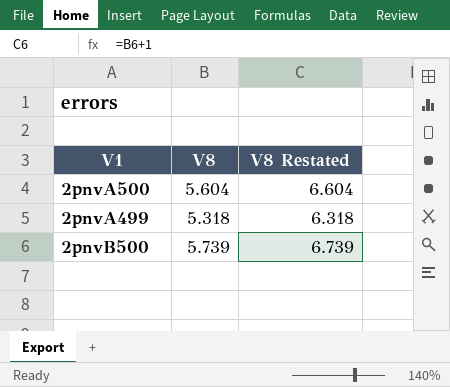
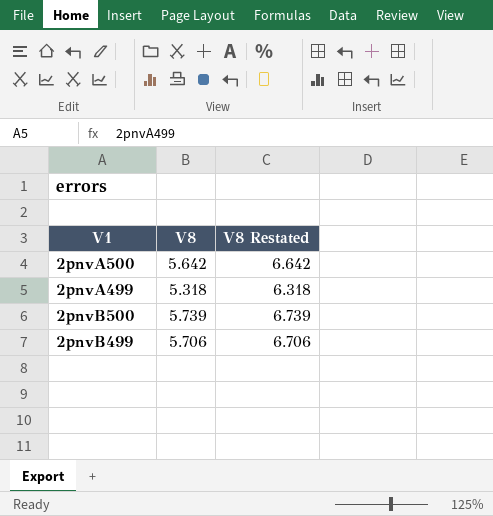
2pnvA500 | V8: 5.604 -> 5.642
2pnvA500 | V8 Restated: 6.604 -> 6.642
row 2pnvB499: none -> 5.706 | 6.706

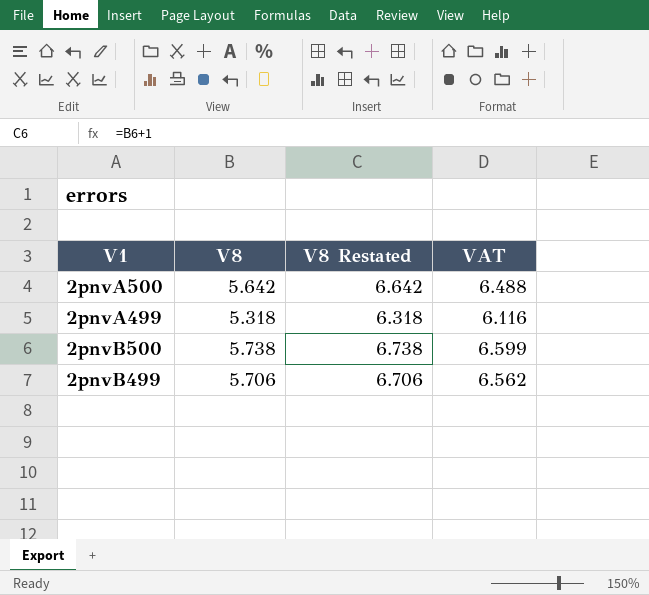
column VAT | formula: none -> [V8] * 1.15
2pnvB500 | V8: 5.739 -> 5.738
2pnvB500 | V8 Restated: 6.739 -> 6.738

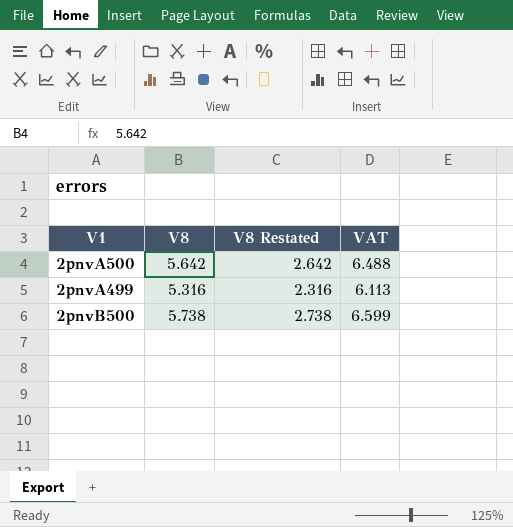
column V8 Restated | formula: [V8] + 1 -> [V8] - 3
row 2pnvB499: 5.706 | 6.706 | 6.562 -> none
2pnvA499 | V8: 5.318 -> 5.316
2pnvA499 | VAT: 6.116 -> 6.113

